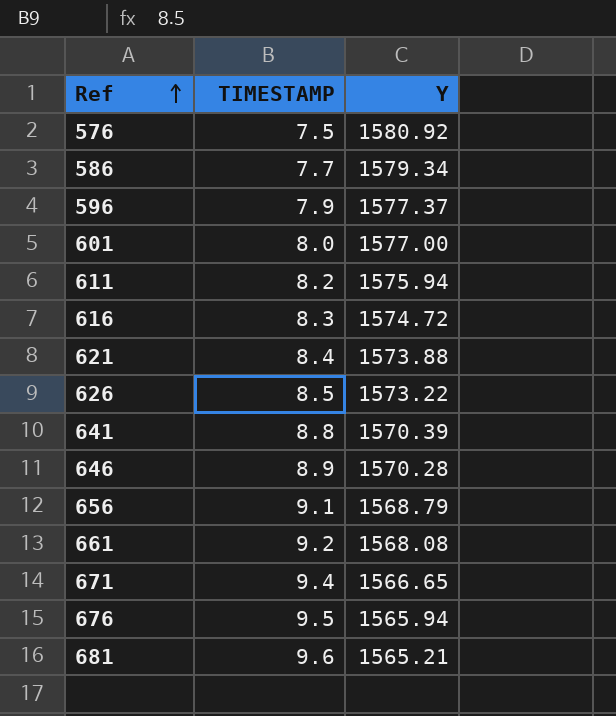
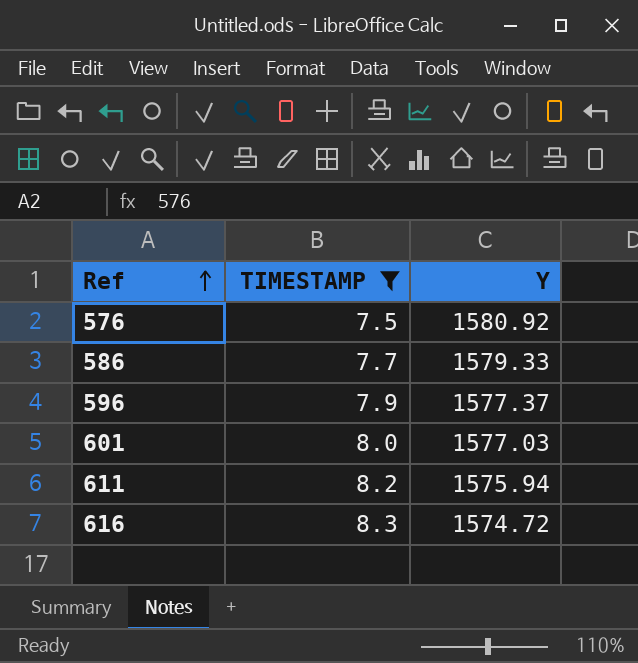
filter: none -> TIMESTAMP <= 8.3
586 | Y: 1579.34 -> 1579.33
601 | Y: 1577.00 -> 1577.03

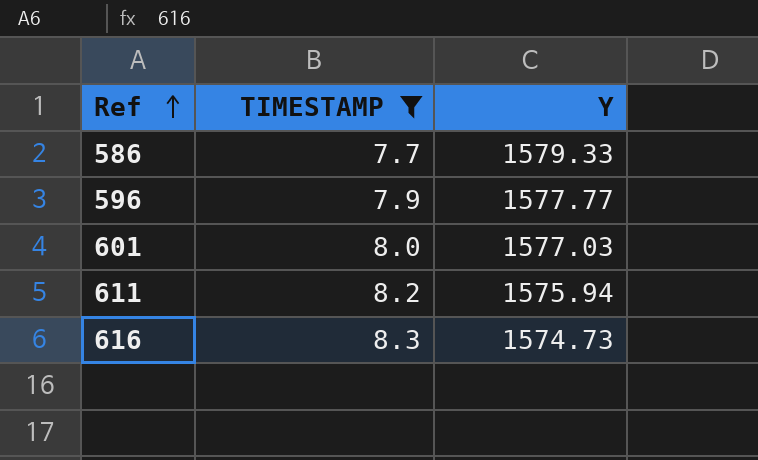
row 576: 7.5 | 1580.92 -> none
596 | Y: 1577.37 -> 1577.77
616 | Y: 1574.72 -> 1574.73

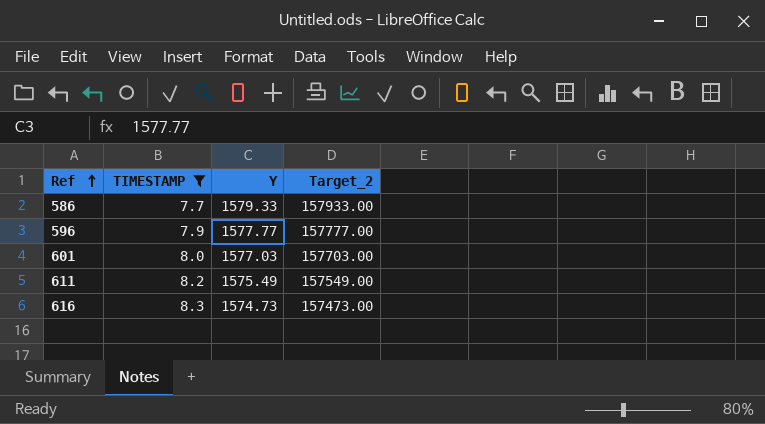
column Target_2 | formula: none -> [Y] * 100
611 | Y: 1575.94 -> 1575.49

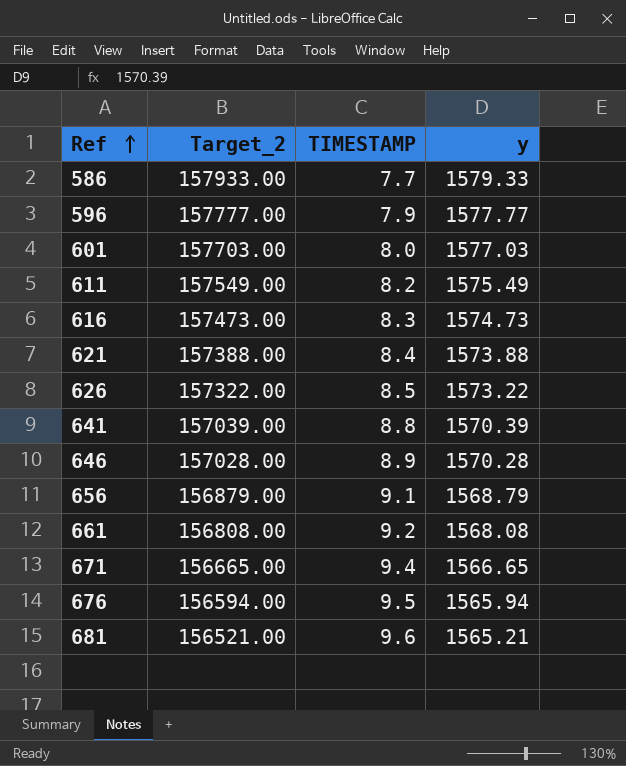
filter: TIMESTAMP <= 8.3 -> none
column Target_2 | position: 4 -> 2
column name: Y -> y

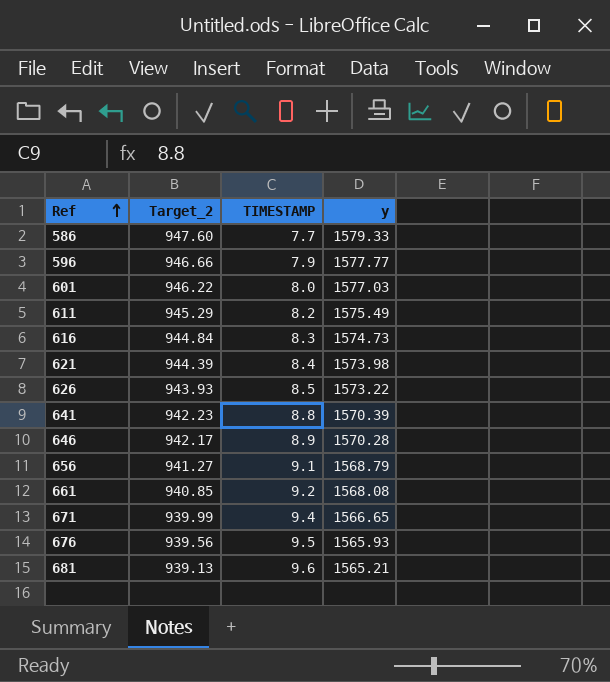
column Target_2 | formula: [y] * 100 -> [y] * 0.6
621 | y: 1573.88 -> 1573.98
676 | y: 1565.94 -> 1565.93

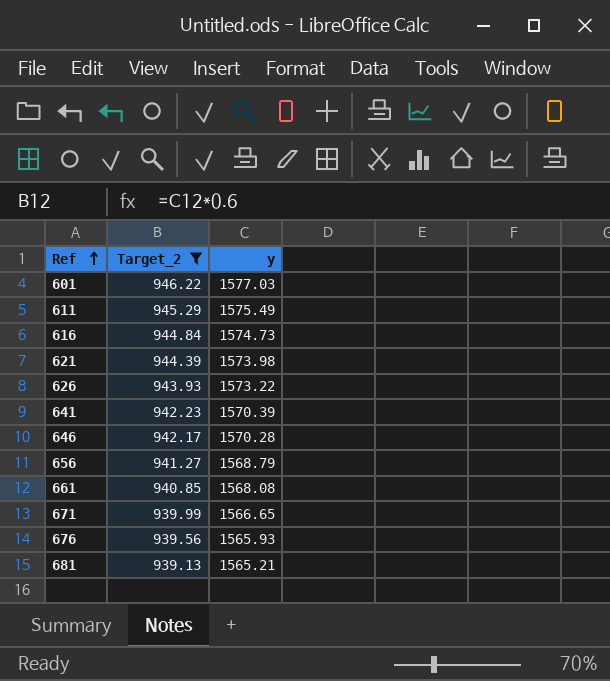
filter: none -> Target_2 <= 946.22
column TIMESTAMP | position: 3 -> none

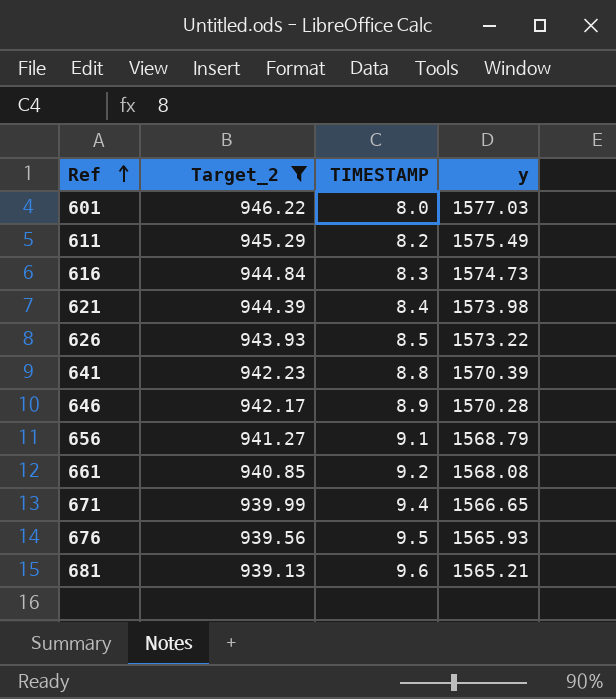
column TIMESTAMP | position: none -> 3

